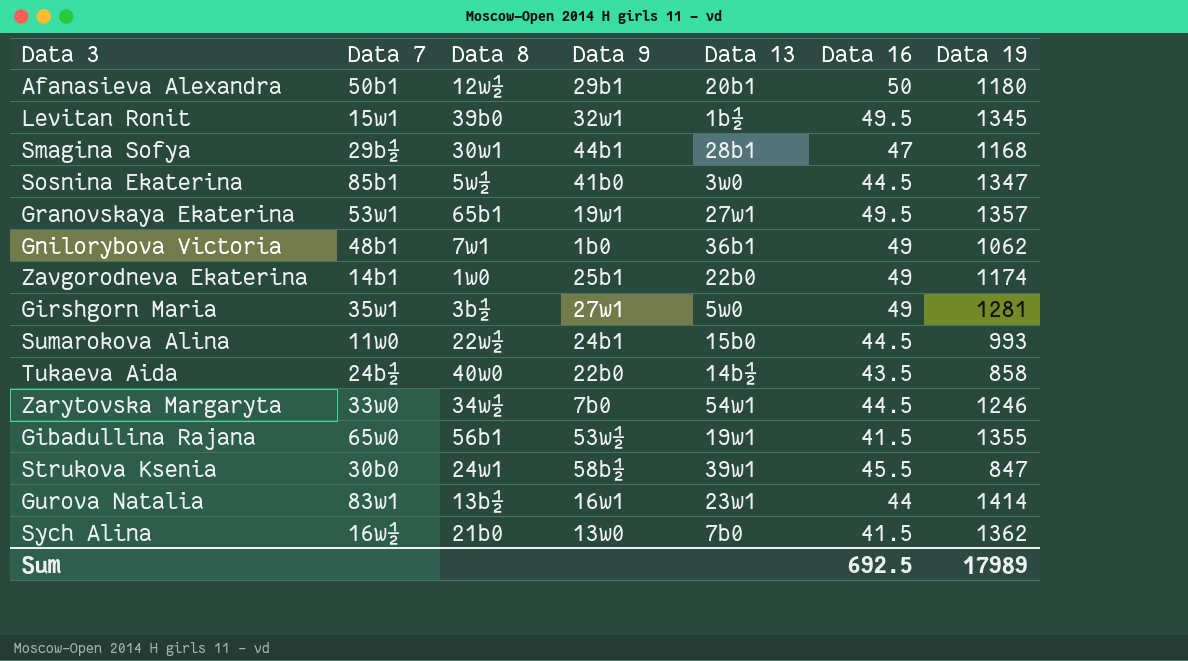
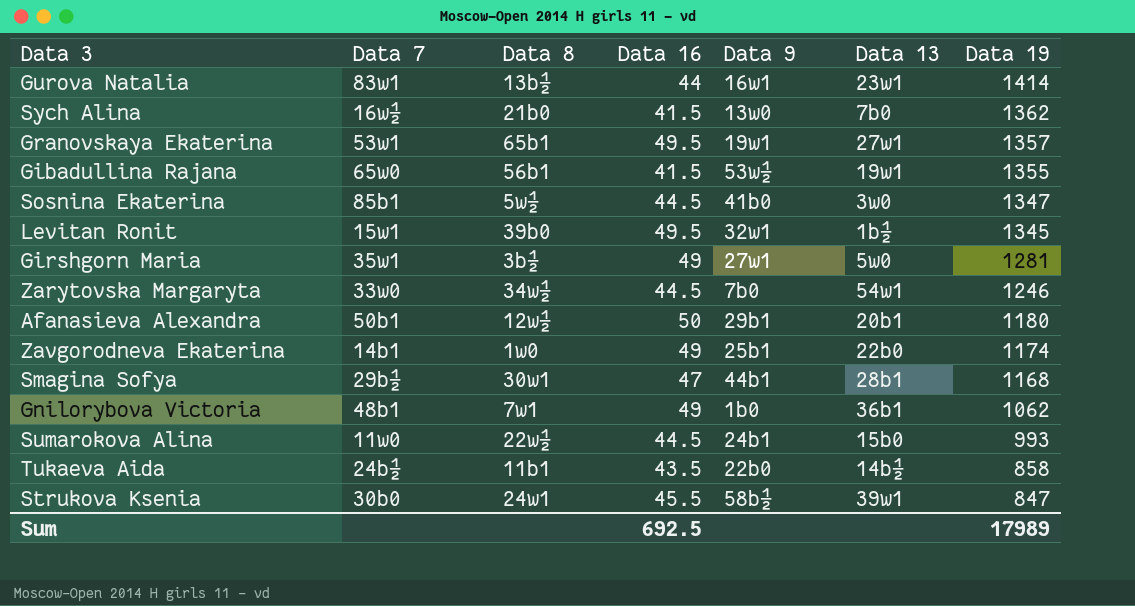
row order: none -> Data 19 descending
column Data 16 | position: 6 -> 4
Tukaeva Aida | Data 8: 40w0 -> 11b1

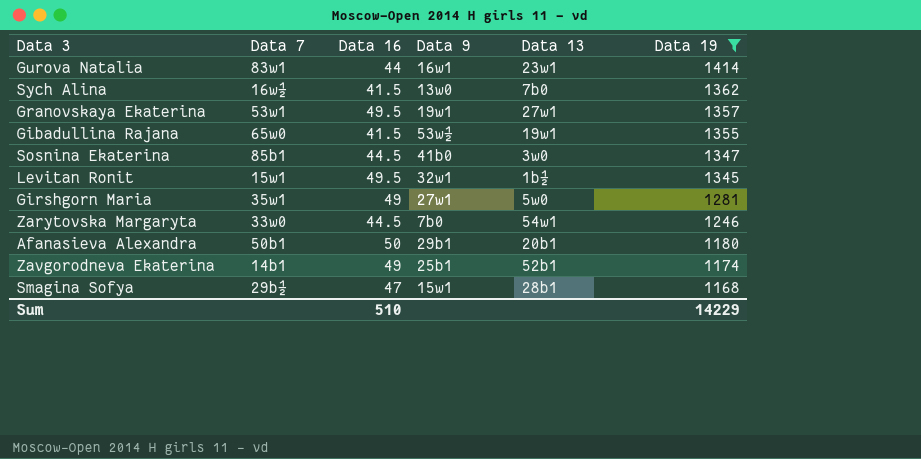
filter: none -> Data 19 >= 1168
column Data 8 | position: 3 -> none
Zavgorodneva Ekaterina | Data 13: 22b0 -> 52b1
Smagina Sofya | Data 9: 44b1 -> 15w1
Sum | Data 16: 692.5 -> 510
Sum | Data 19: 17989 -> 14229

